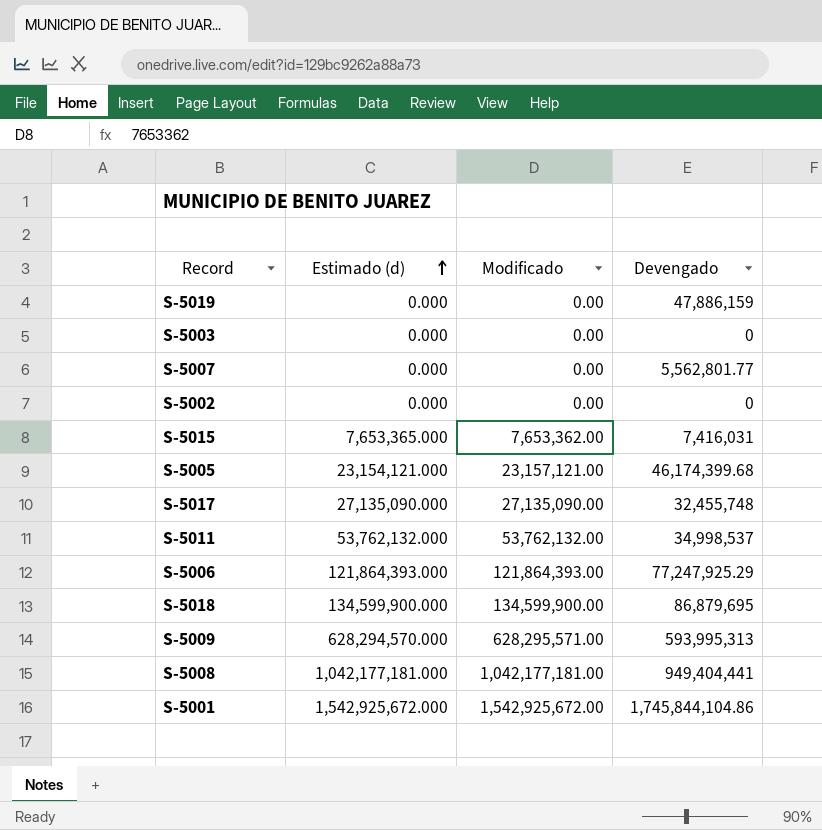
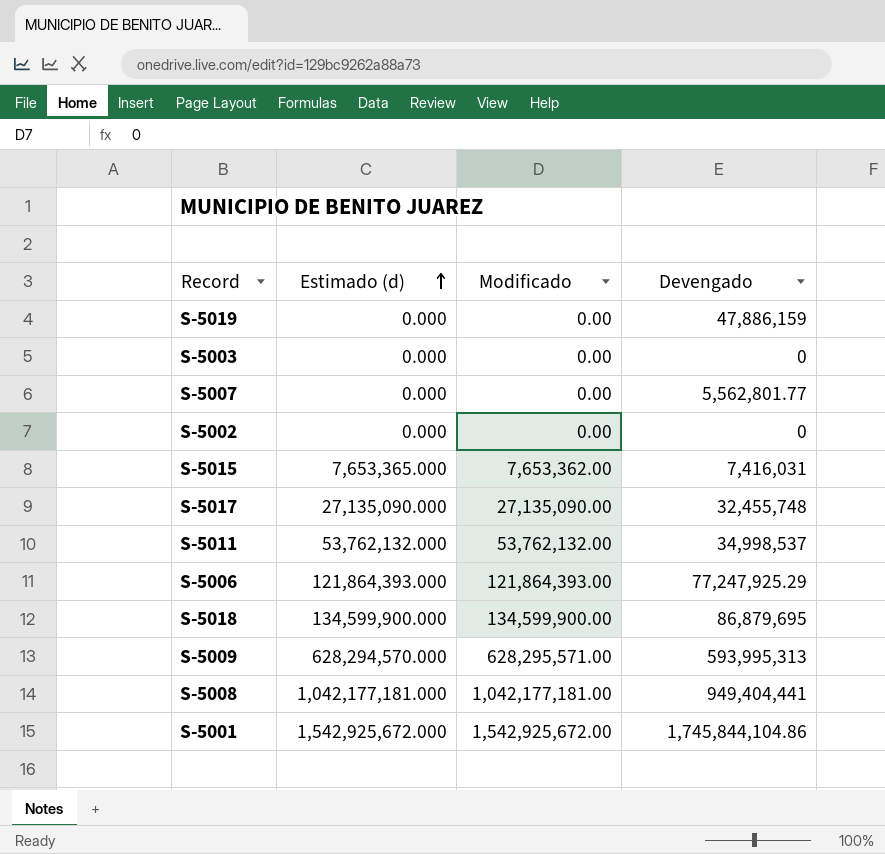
row S-5005: 23,154,121.000 | 23,157,121.00 | 46,174,399.68 -> none

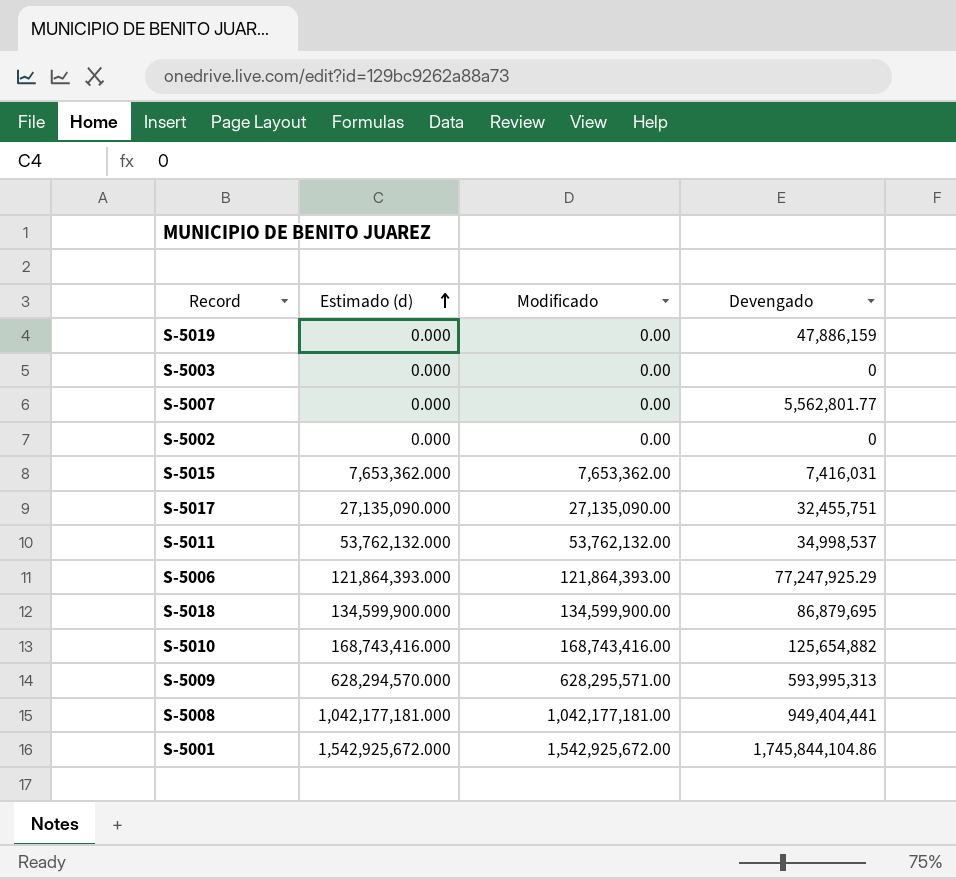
S-5015 | Estimado (d): 7,653,365.000 -> 7,653,362.000
S-5017 | Devengado: 32,455,748 -> 32,455,751
row S-5010: none -> 168,743,416.000 | 168,743,416.00 | 125,654,882

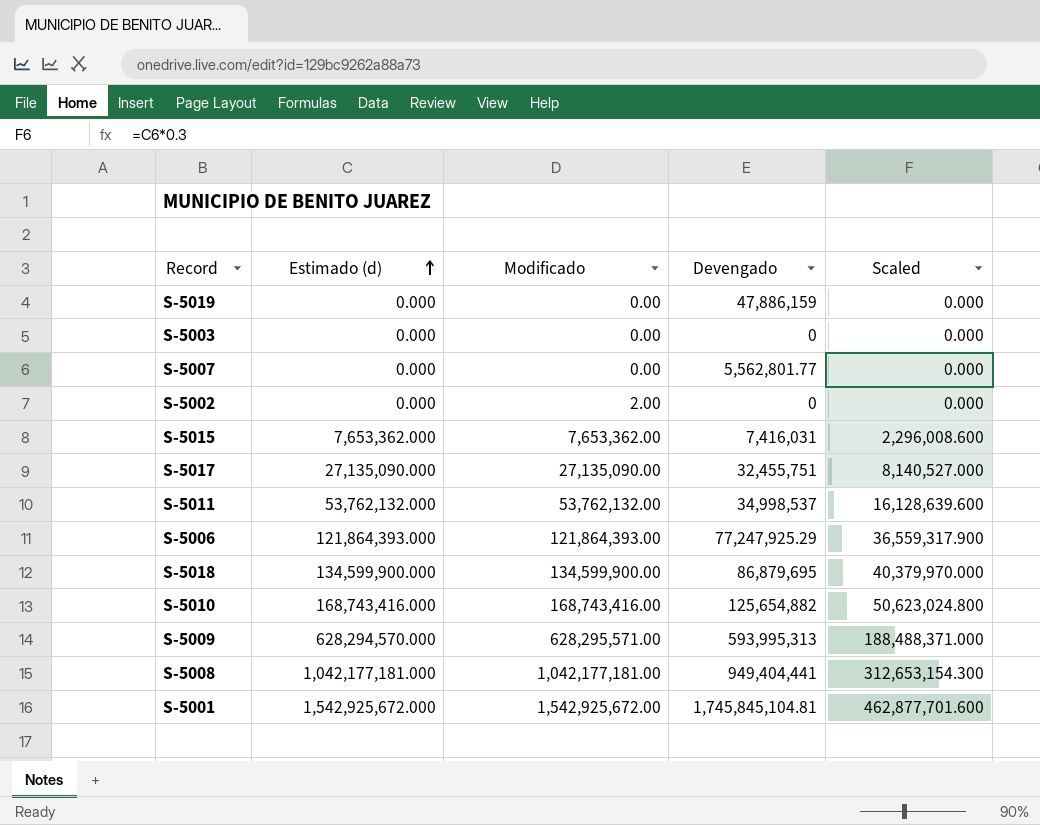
column Scaled | formula: none -> [Estimado (d)] * 0.3
S-5002 | Modificado: 0.00 -> 2.00
S-5001 | Devengado: 1,745,844,104.86 -> 1,745,845,104.81

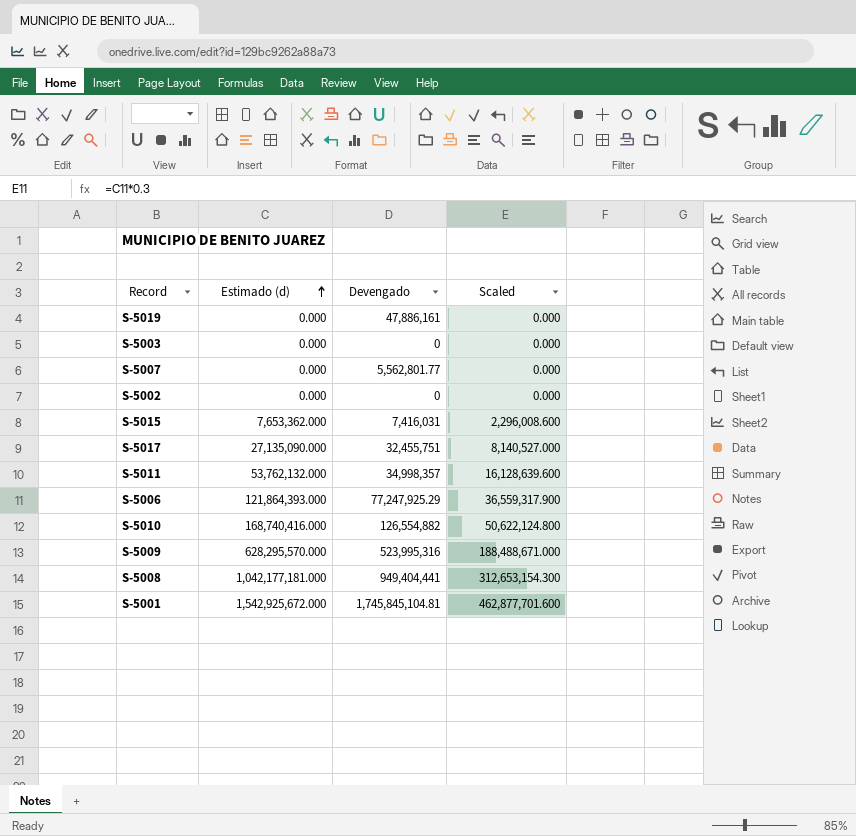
column Modificado | position: 3 -> none
row S-5018: 134,599,900.000 | 134,599,900.00 | 86,879,695 | 40,379,970.000 -> none
S-5019 | Devengado: 47,886,159 -> 47,886,161
S-5011 | Devengado: 34,998,537 -> 34,998,357
S-5010 | Estimado (d): 168,743,416.000 -> 168,740,416.000
S-5010 | Devengado: 125,654,882 -> 126,554,882
S-5010 | Scaled: 50,623,024.800 -> 50,622,124.800
S-5009 | Estimado (d): 628,294,570.000 -> 628,295,570.000
S-5009 | Devengado: 593,995,313 -> 523,995,316
S-5009 | Scaled: 188,488,371.000 -> 188,488,671.000

